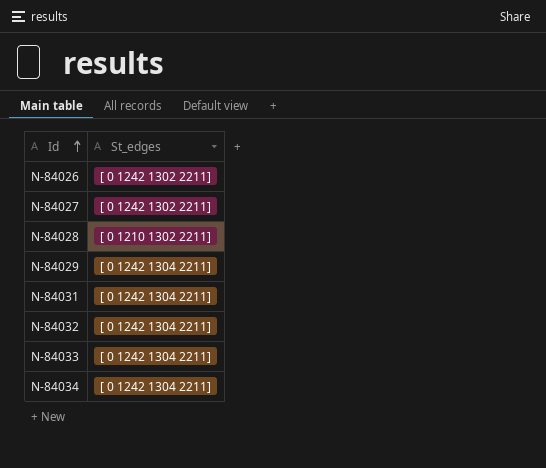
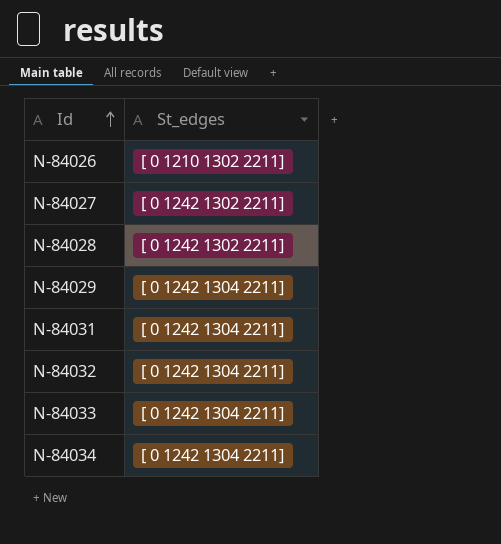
N-84026 | St_edges: [ 0 1242 1302 2211] -> [ 0 1210 1302 2211]
N-84028 | St_edges: [ 0 1210 1302 2211] -> [ 0 1242 1302 2211]

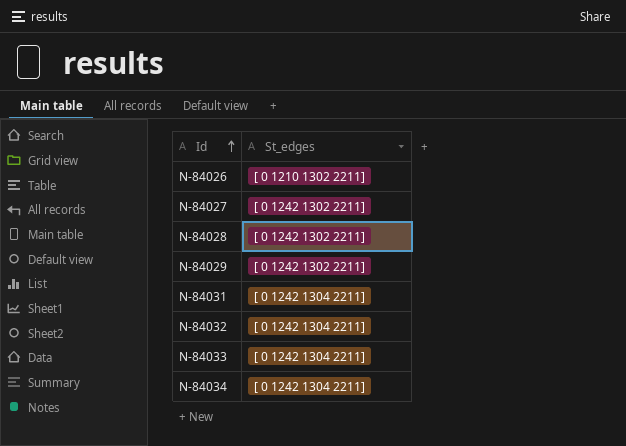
N-84029 | St_edges: [ 0 1242 1304 2211] -> [ 0 1242 1302 2211]

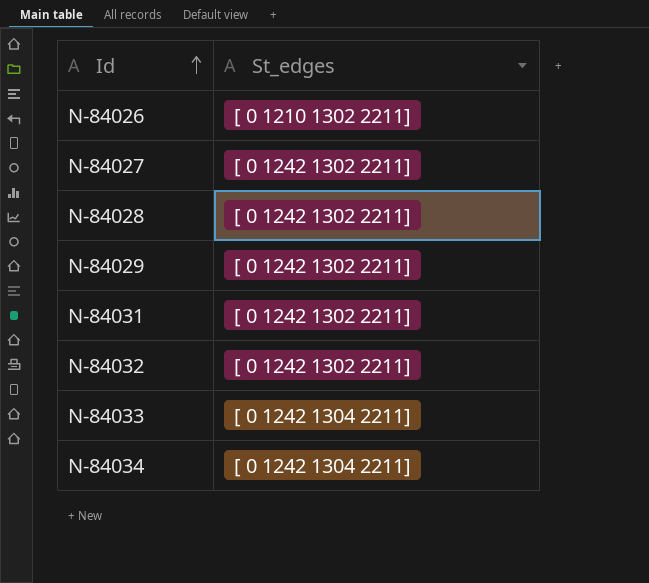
N-84031 | St_edges: [ 0 1242 1304 2211] -> [ 0 1242 1302 2211]
N-84032 | St_edges: [ 0 1242 1304 2211] -> [ 0 1242 1302 2211]

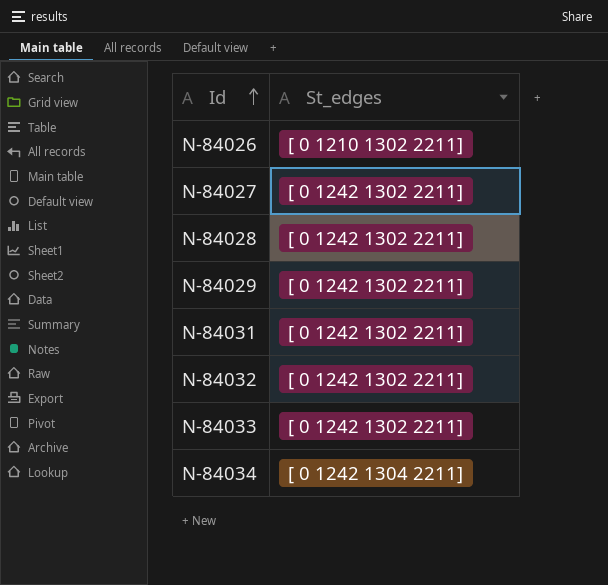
N-84033 | St_edges: [ 0 1242 1304 2211] -> [ 0 1242 1302 2211]

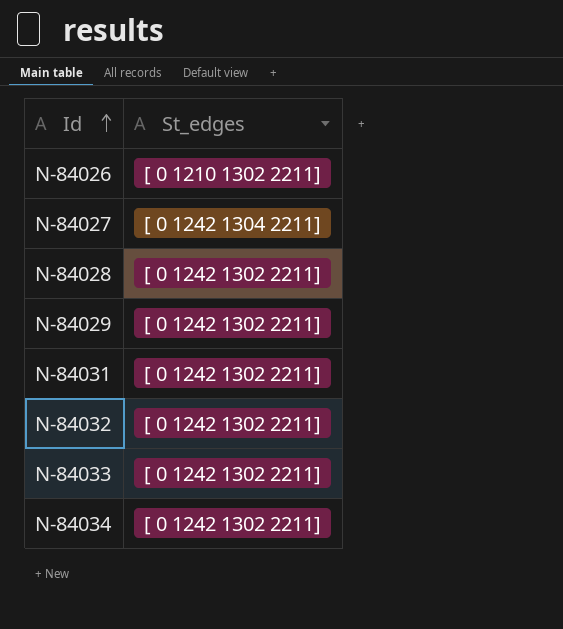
N-84027 | St_edges: [ 0 1242 1302 2211] -> [ 0 1242 1304 2211]
N-84034 | St_edges: [ 0 1242 1304 2211] -> [ 0 1242 1302 2211]

